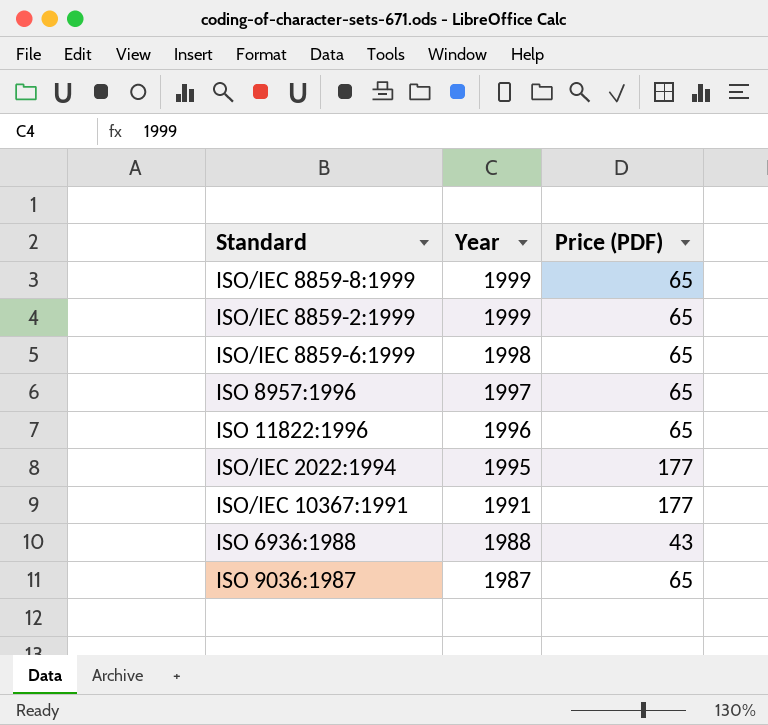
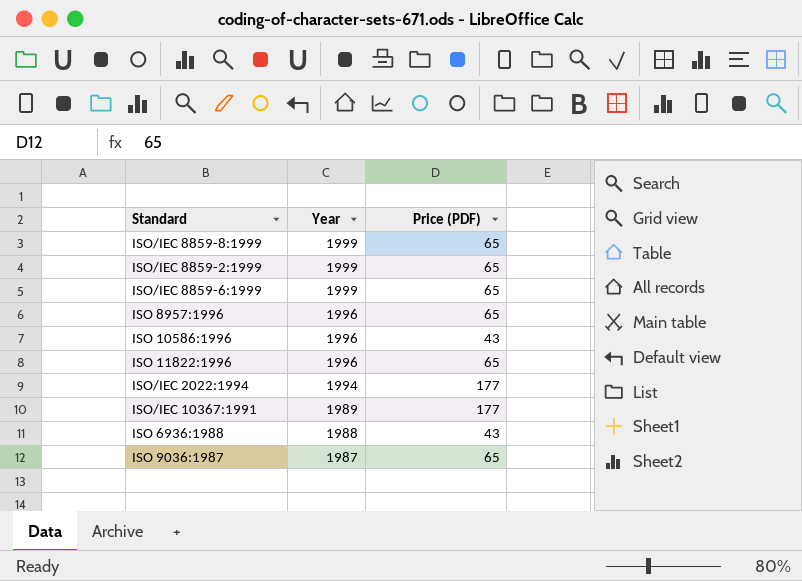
ISO/IEC 8859-6:1999 | Year: 1998 -> 1999
ISO 8957:1996 | Year: 1997 -> 1996
row ISO 10586:1996: none -> 1996 | 43
ISO/IEC 2022:1994 | Year: 1995 -> 1994
ISO/IEC 10367:1991 | Year: 1991 -> 1989

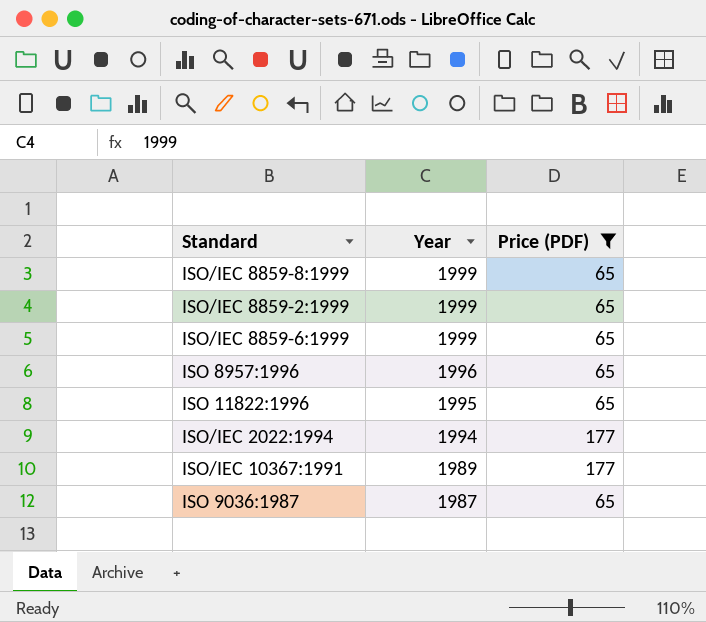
filter: none -> Price (PDF) != 43
ISO 11822:1996 | Year: 1996 -> 1995

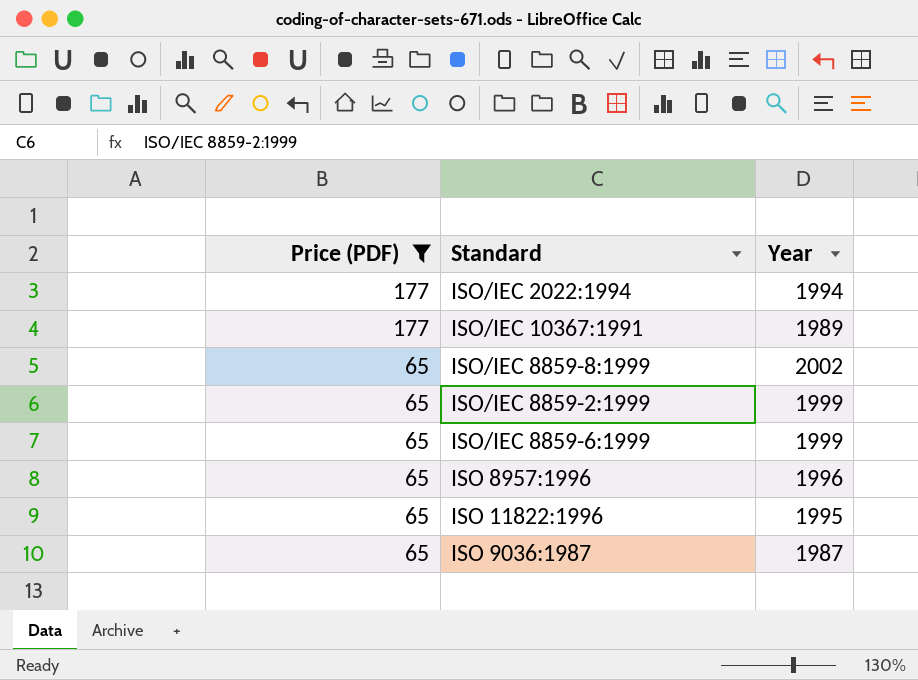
row order: Year descending -> Price (PDF) descending
column Price (PDF) | position: 3 -> 1
ISO/IEC 8859-8:1999 | Year: 1999 -> 2002

